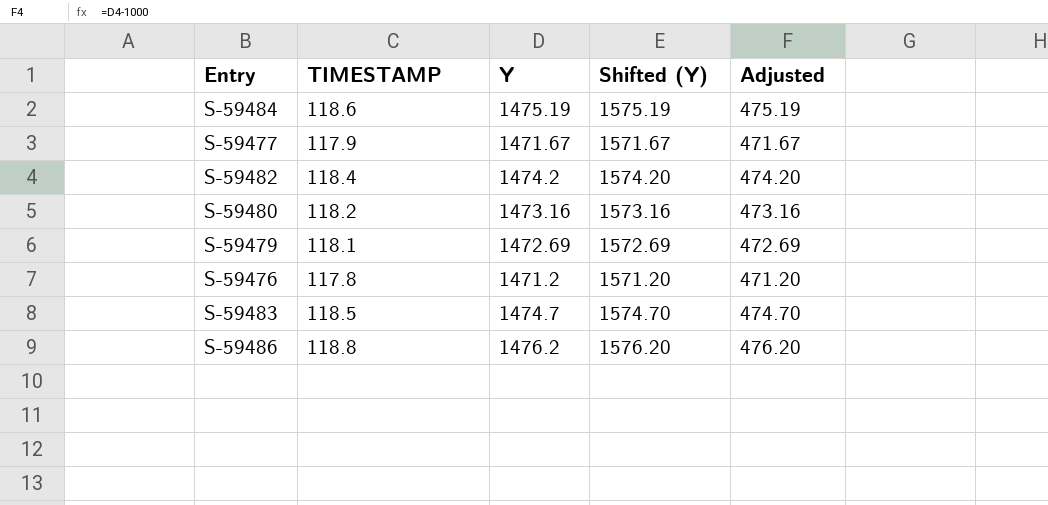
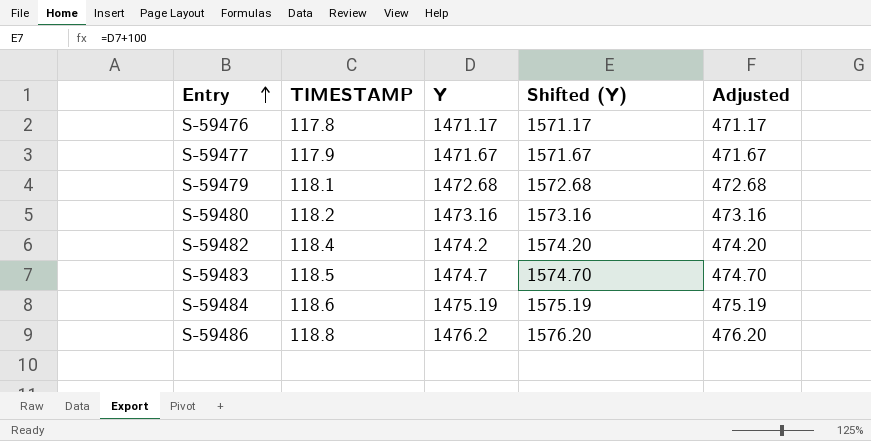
row order: none -> Entry ascending
S-59476 | Y: 1471.2 -> 1471.17
S-59476 | Shifted (Y): 1571.20 -> 1571.17
S-59476 | Adjusted: 471.20 -> 471.17
S-59479 | Y: 1472.69 -> 1472.68
S-59479 | Shifted (Y): 1572.69 -> 1572.68
S-59479 | Adjusted: 472.69 -> 472.68

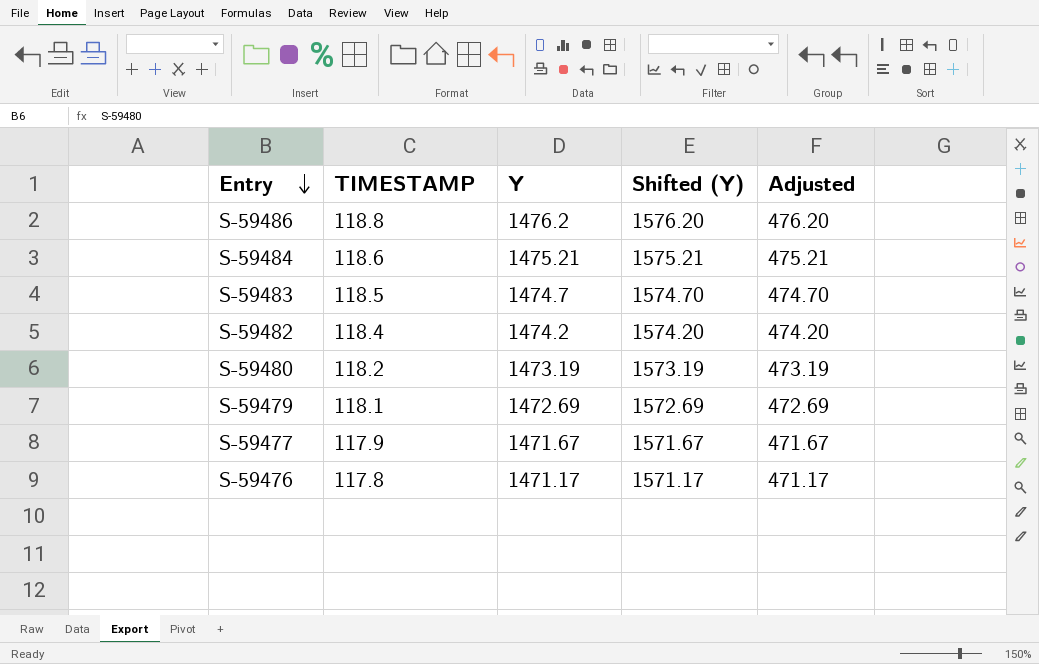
row order: Entry ascending -> Entry descending
S-59484 | Y: 1475.19 -> 1475.21
S-59484 | Shifted (Y): 1575.19 -> 1575.21
S-59484 | Adjusted: 475.19 -> 475.21
S-59480 | Y: 1473.16 -> 1473.19
S-59480 | Shifted (Y): 1573.16 -> 1573.19
S-59480 | Adjusted: 473.16 -> 473.19
S-59479 | Y: 1472.68 -> 1472.69
S-59479 | Shifted (Y): 1572.68 -> 1572.69
S-59479 | Adjusted: 472.68 -> 472.69

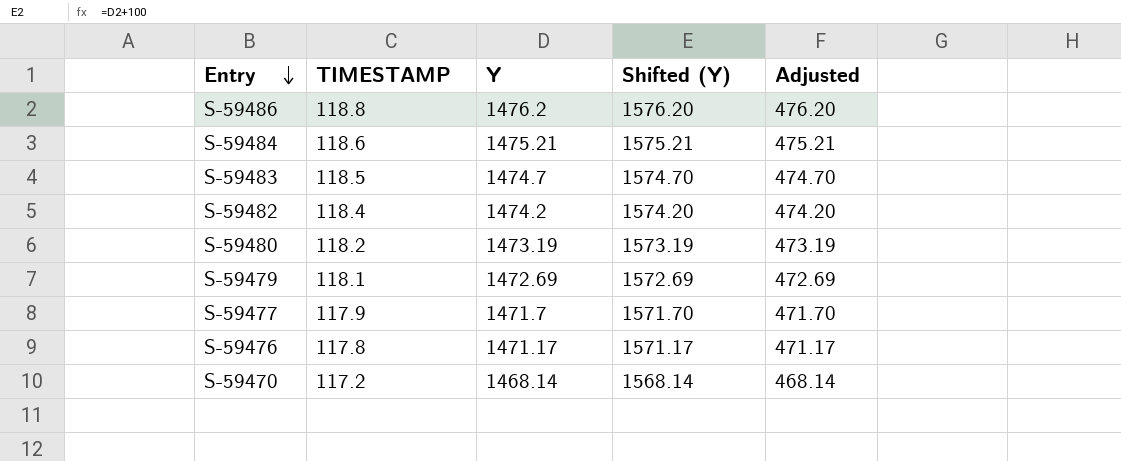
S-59477 | Y: 1471.67 -> 1471.7
S-59477 | Shifted (Y): 1571.67 -> 1571.70
S-59477 | Adjusted: 471.67 -> 471.70
row S-59470: none -> 117.2 | 1468.14 | 1568.14 | 468.14

